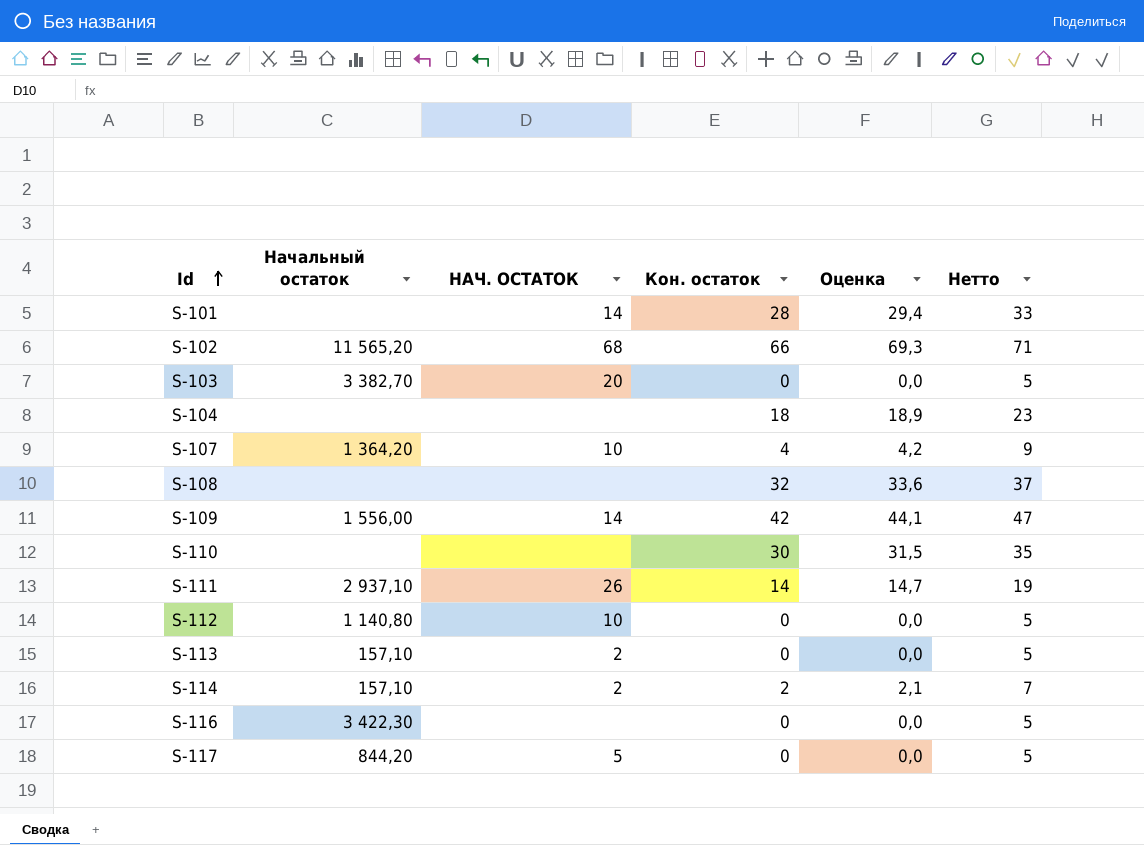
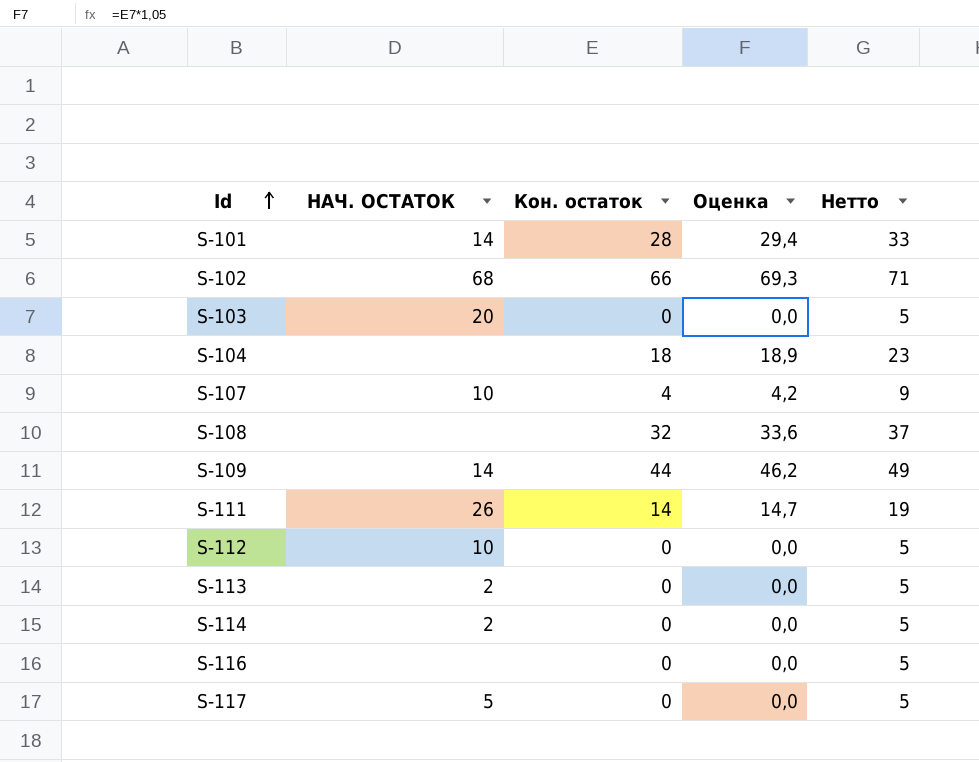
column Начальный остаток | position: 2 -> none
row S-110: none | none | 30 | 31,5 | 35 -> none
S-109 | Кон. остаток: 42 -> 44
S-109 | Оценка: 44,1 -> 46,2
S-109 | Нетто: 47 -> 49
S-114 | Кон. остаток: 2 -> 0
S-114 | Оценка: 2,1 -> 0,0
S-114 | Нетто: 7 -> 5

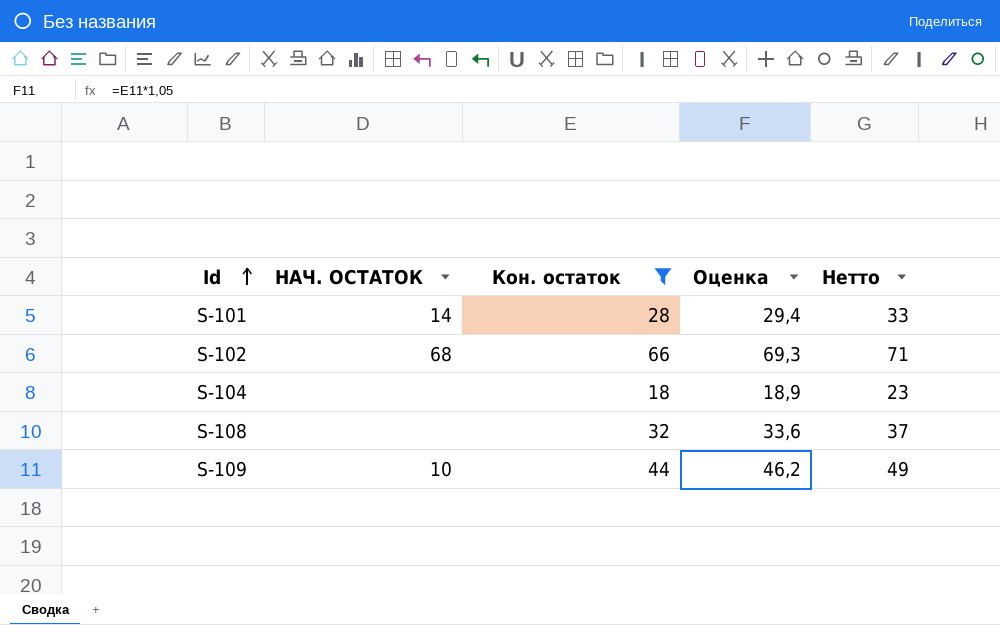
filter: none -> Кон. остаток >= 18
S-109 | НАЧ. ОСТАТОК: 14 -> 10

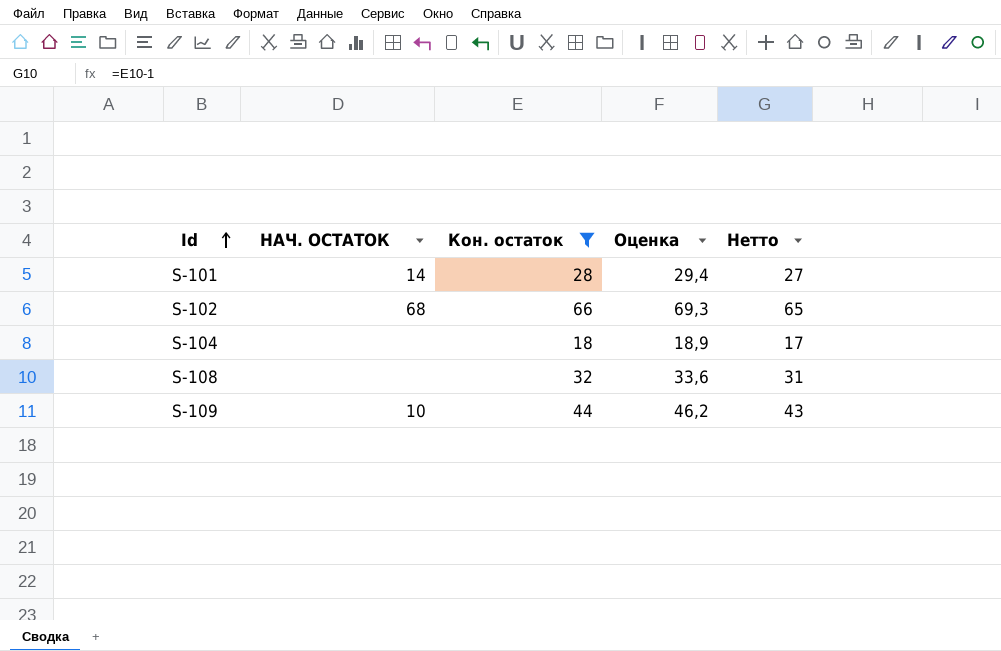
column Нетто | formula: [Кон. остаток] + 5 -> [Кон. остаток] - 1

